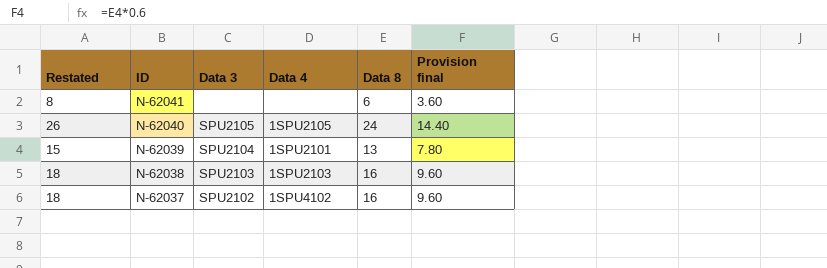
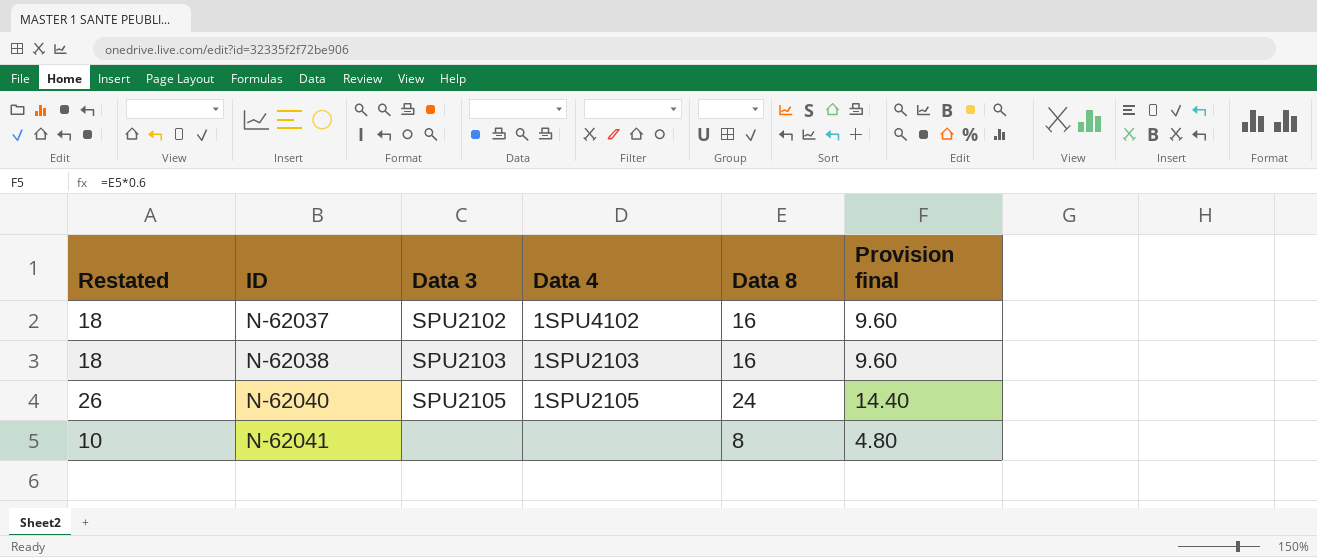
row order: ID descending -> ID ascending
row N-62039: 15 | SPU2104 | 1SPU2101 | 13 | 7.80 -> none
N-62041 | Restated: 8 -> 10
N-62041 | Data 8: 6 -> 8
N-62041 | Provision final: 3.60 -> 4.80

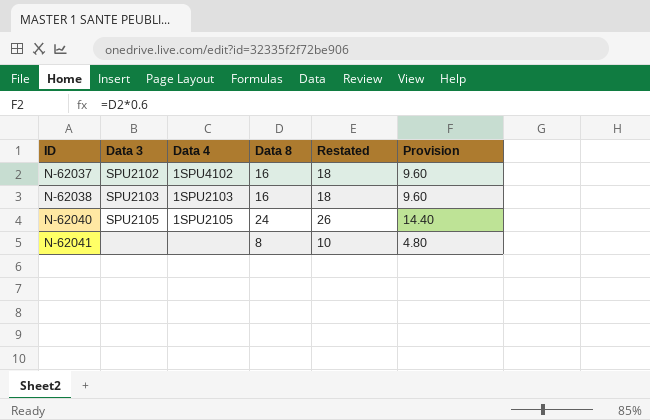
column Restated | position: 1 -> 5
column name: Provision final -> Provision

